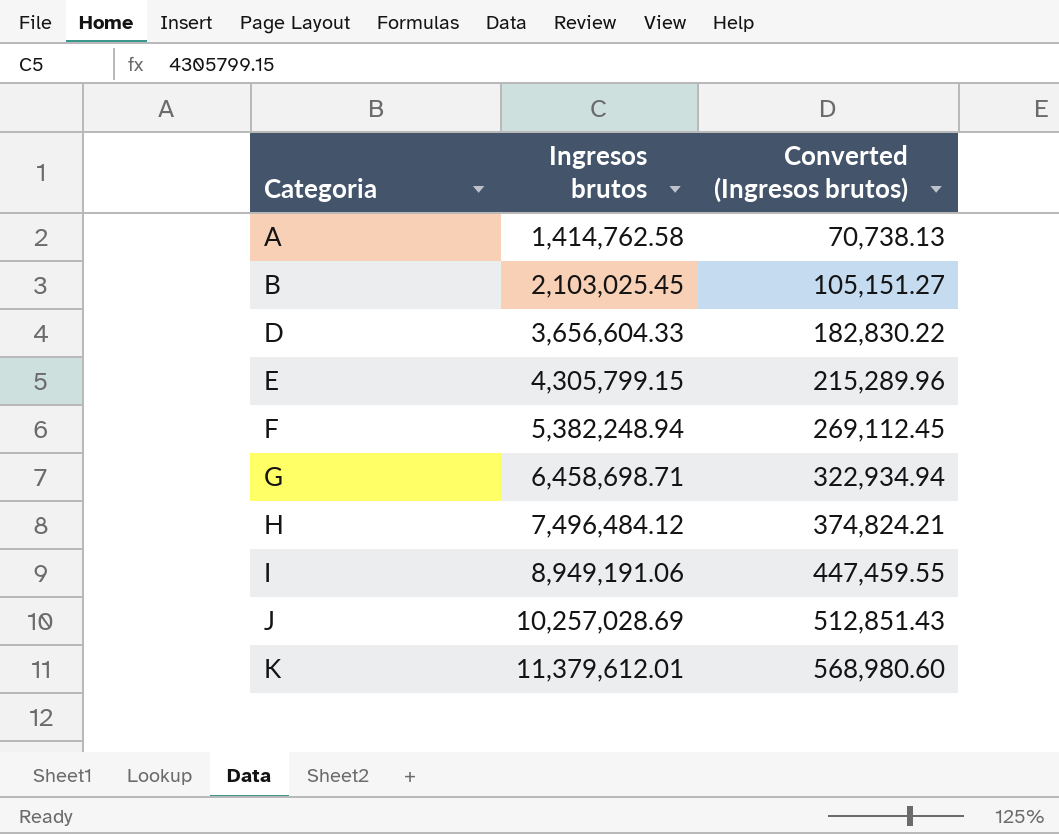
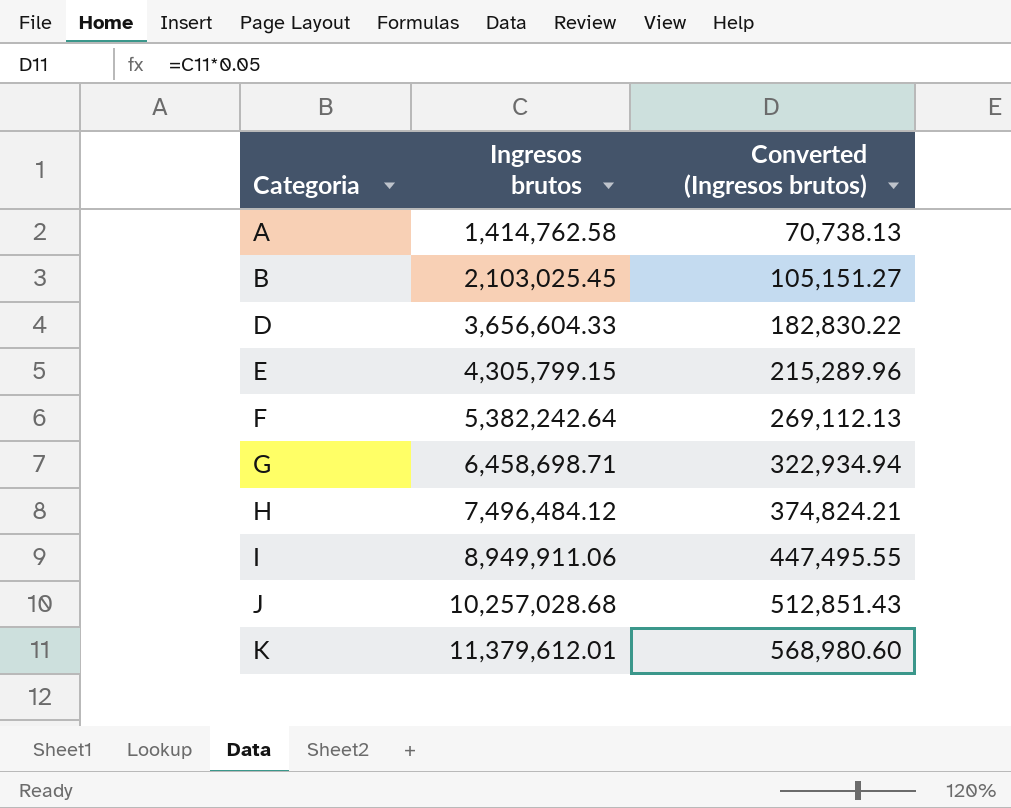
F | Ingresos brutos: 5,382,248.94 -> 5,382,242.64
F | Converted (Ingresos brutos): 269,112.45 -> 269,112.13
I | Ingresos brutos: 8,949,191.06 -> 8,949,911.06
I | Converted (Ingresos brutos): 447,459.55 -> 447,495.55
J | Ingresos brutos: 10,257,028.69 -> 10,257,028.68

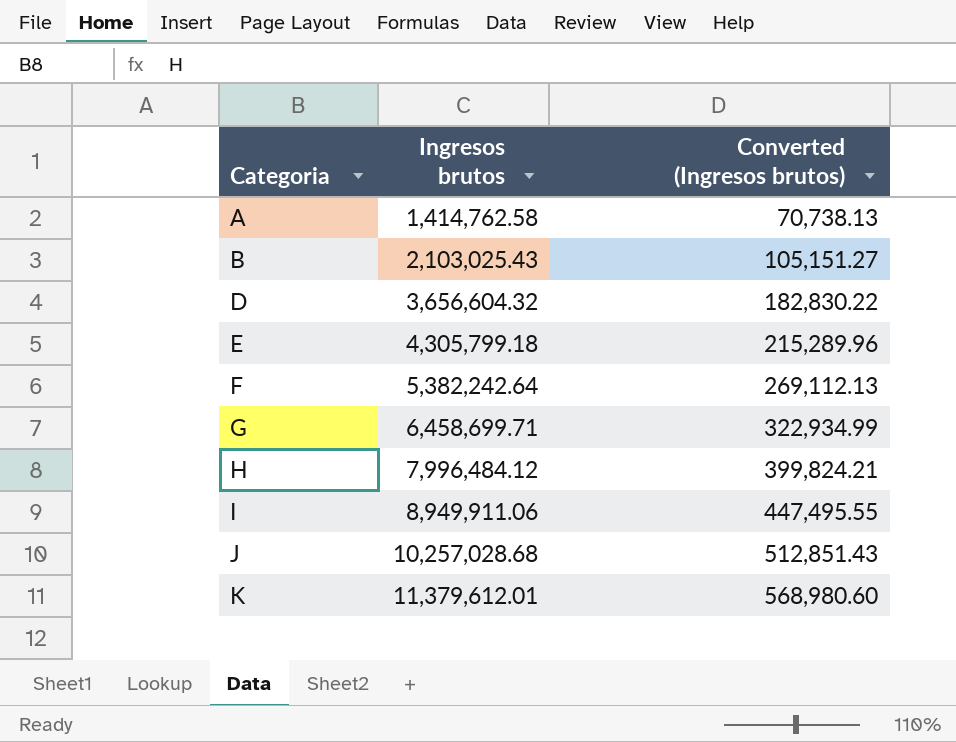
B | Ingresos brutos: 2,103,025.45 -> 2,103,025.43
D | Ingresos brutos: 3,656,604.33 -> 3,656,604.32
E | Ingresos brutos: 4,305,799.15 -> 4,305,799.18
G | Ingresos brutos: 6,458,698.71 -> 6,458,699.71
G | Converted (Ingresos brutos): 322,934.94 -> 322,934.99
H | Ingresos brutos: 7,496,484.12 -> 7,996,484.12
H | Converted (Ingresos brutos): 374,824.21 -> 399,824.21

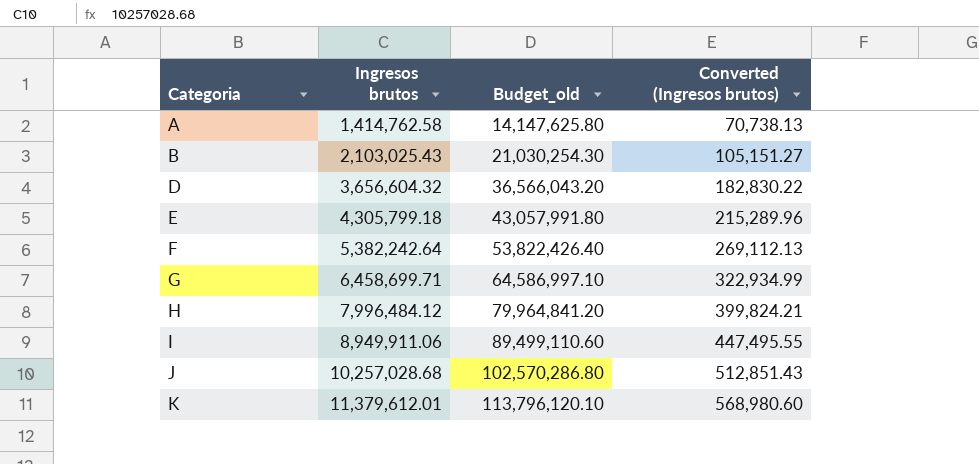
column Budget_old | formula: none -> [Ingresos brutos] * 10

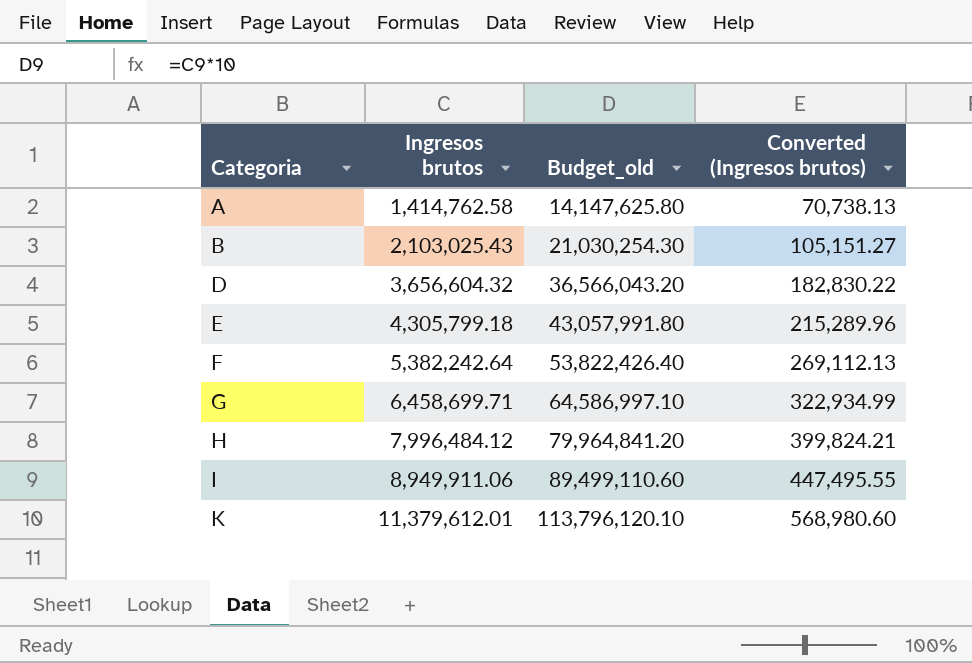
row J: 10,257,028.68 | 102,570,286.80 | 512,851.43 -> none

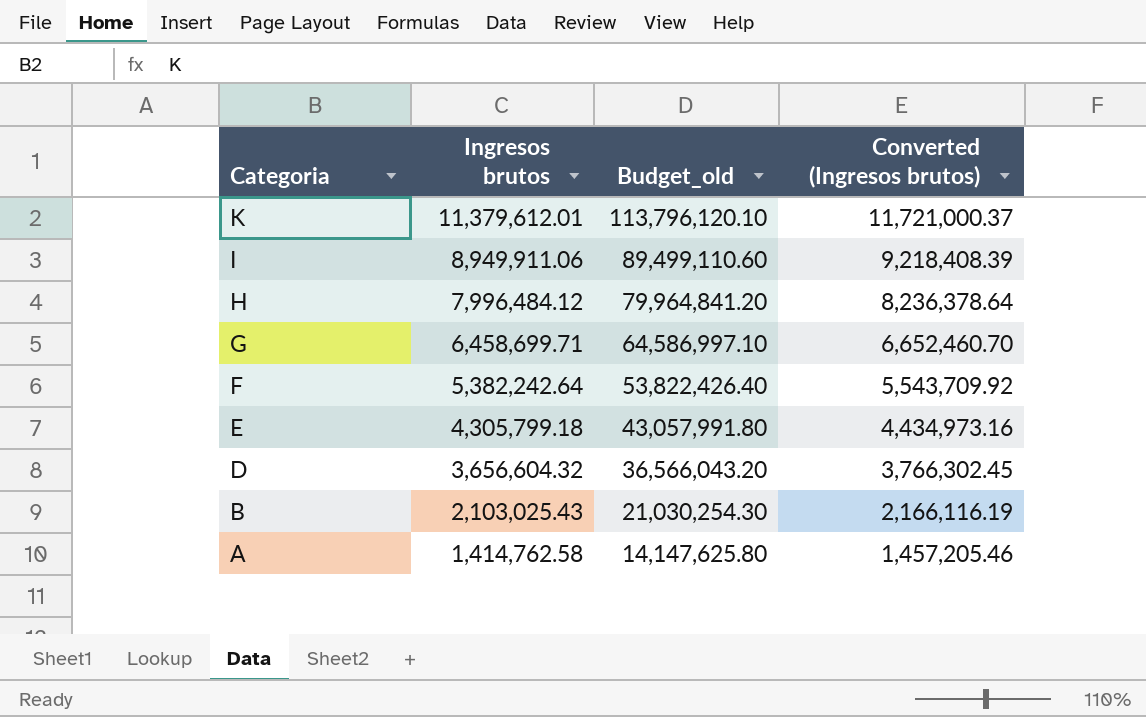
row order: Categoria ascending -> Categoria descending
column Converted (Ingresos brutos) | formula: [Ingresos brutos] * 0.05 -> [Ingresos brutos] * 1.03

